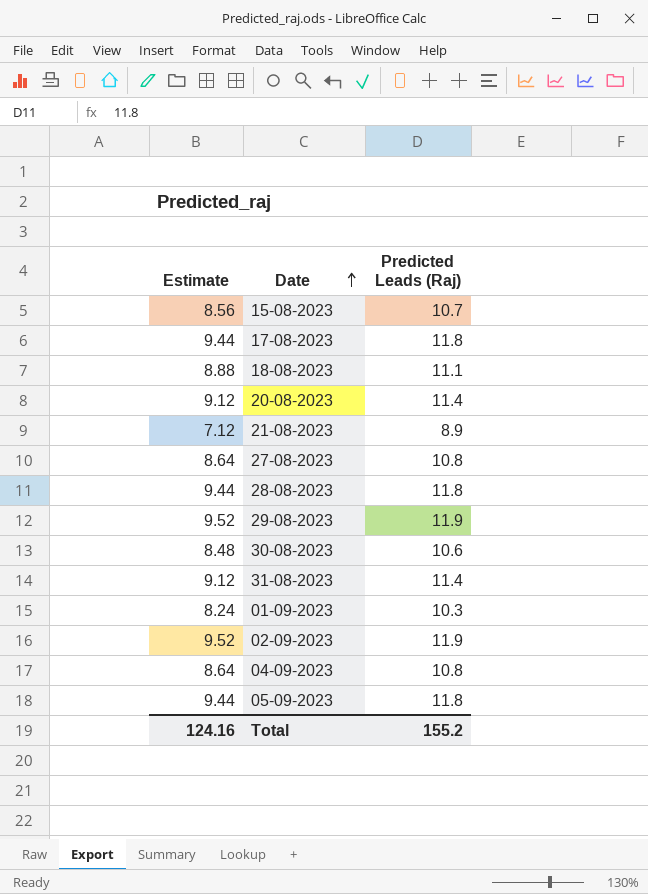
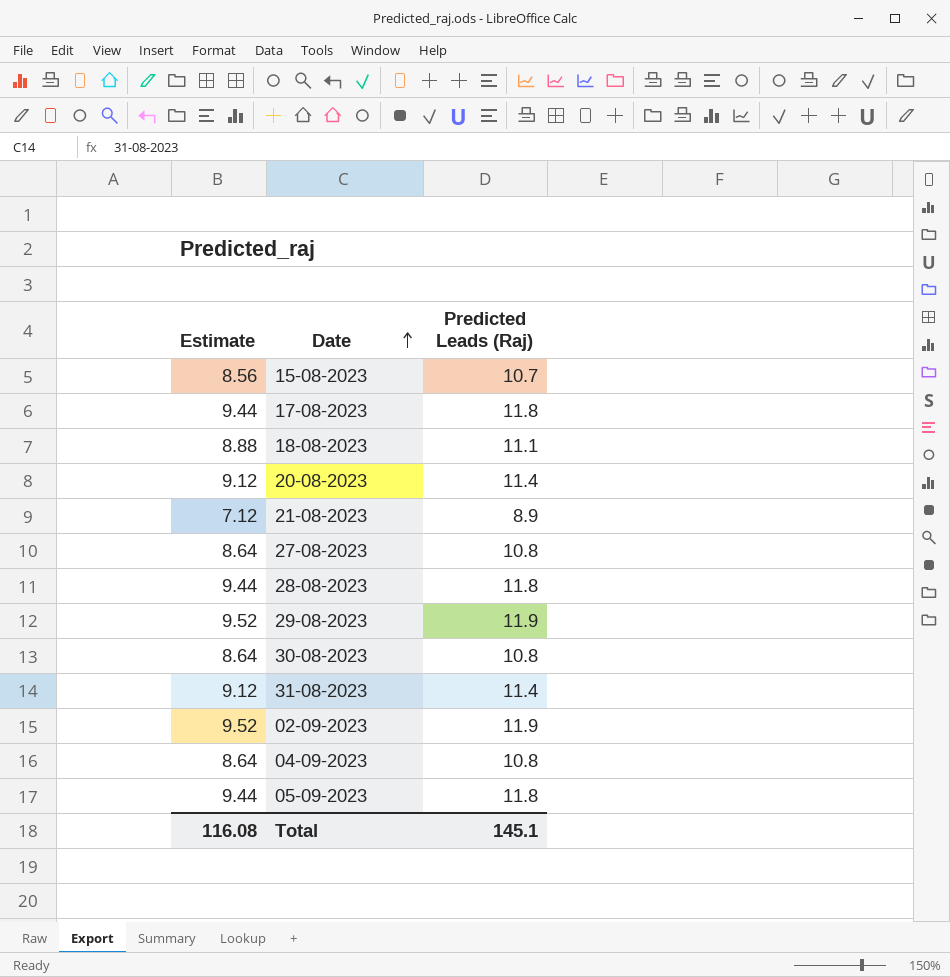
row 01-09-2023: 8.24 | 10.3 -> none
30-08-2023 | Estimate: 8.48 -> 8.64
30-08-2023 | Predicted Leads (Raj): 10.6 -> 10.8
Total | Estimate: 124.16 -> 116.08
Total | Predicted Leads (Raj): 155.2 -> 145.1

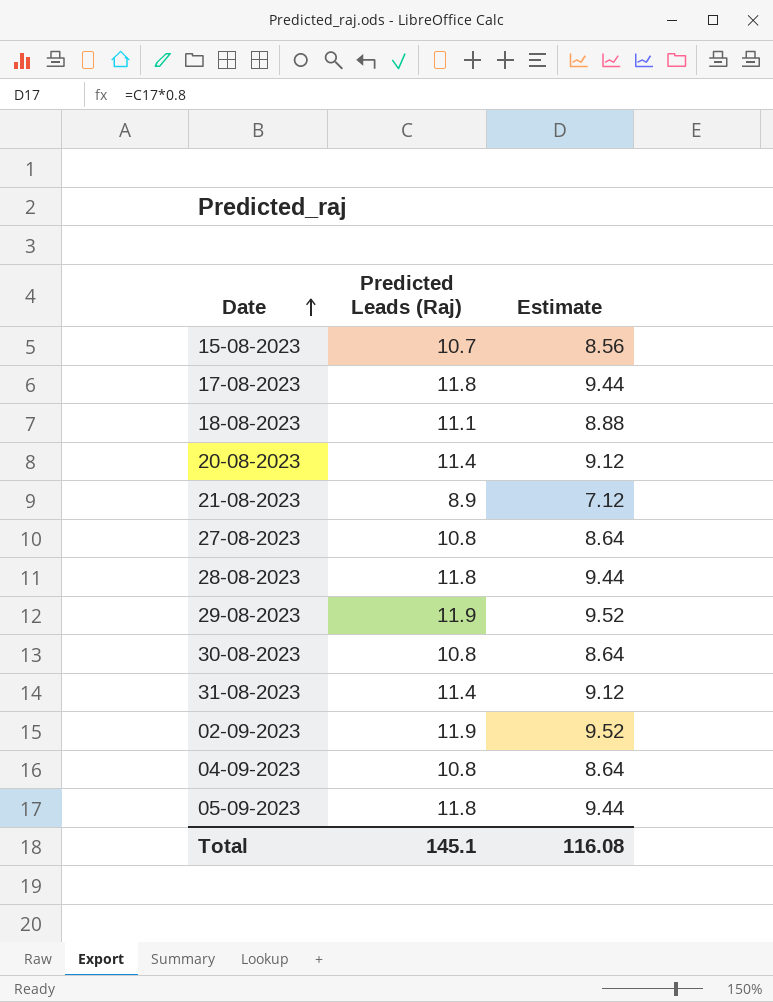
column Estimate | position: 1 -> 3

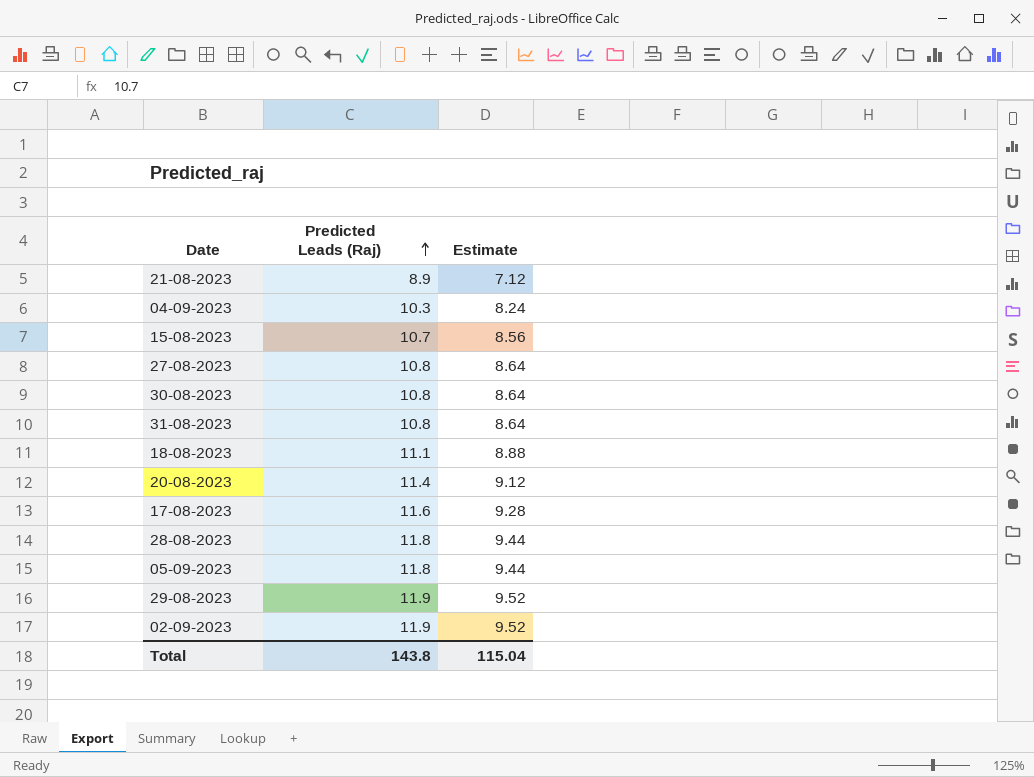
row order: Date ascending -> Predicted Leads (Raj) ascending
04-09-2023 | Predicted Leads (Raj): 10.8 -> 10.3
04-09-2023 | Estimate: 8.64 -> 8.24
31-08-2023 | Predicted Leads (Raj): 11.4 -> 10.8
31-08-2023 | Estimate: 9.12 -> 8.64
17-08-2023 | Predicted Leads (Raj): 11.8 -> 11.6
17-08-2023 | Estimate: 9.44 -> 9.28
Total | Predicted Leads (Raj): 145.1 -> 143.8
Total | Estimate: 116.08 -> 115.04

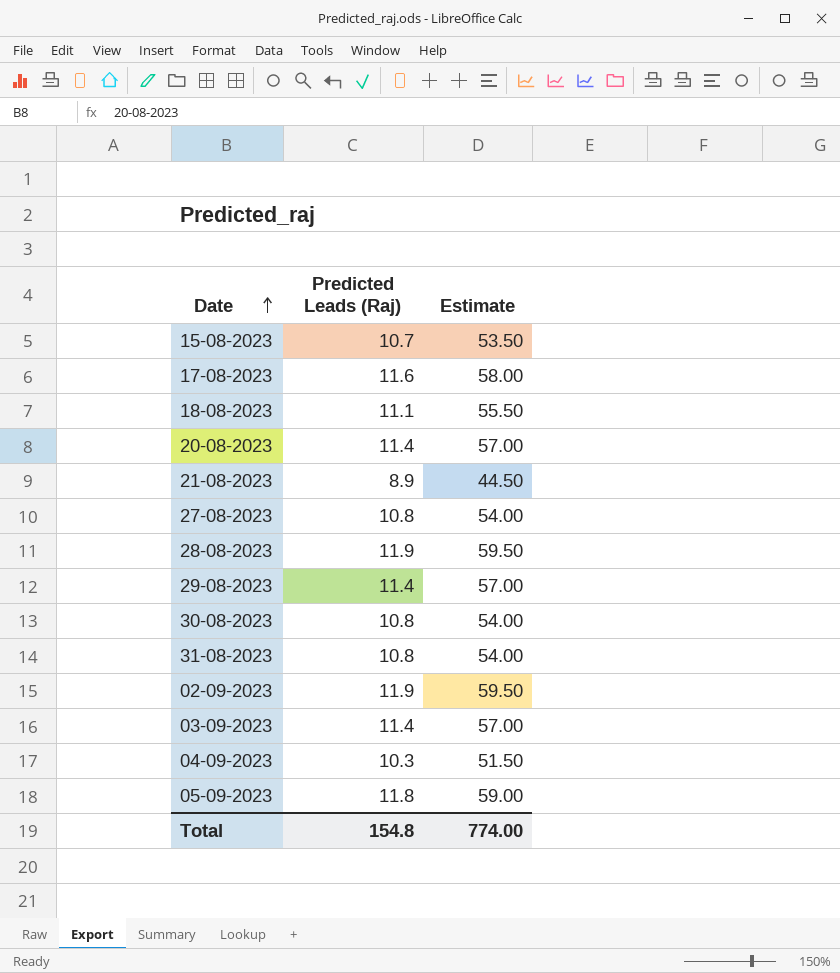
row order: Predicted Leads (Raj) ascending -> Date ascending
column Estimate | formula: [Predicted Leads (Raj)] * 0.8 -> [Predicted Leads (Raj)] * 5
28-08-2023 | Predicted Leads (Raj): 11.8 -> 11.9
29-08-2023 | Predicted Leads (Raj): 11.9 -> 11.4
row 03-09-2023: none -> 11.4 | 57.00
Total | Predicted Leads (Raj): 143.8 -> 154.8
Total | Estimate: 115.04 -> 774.00

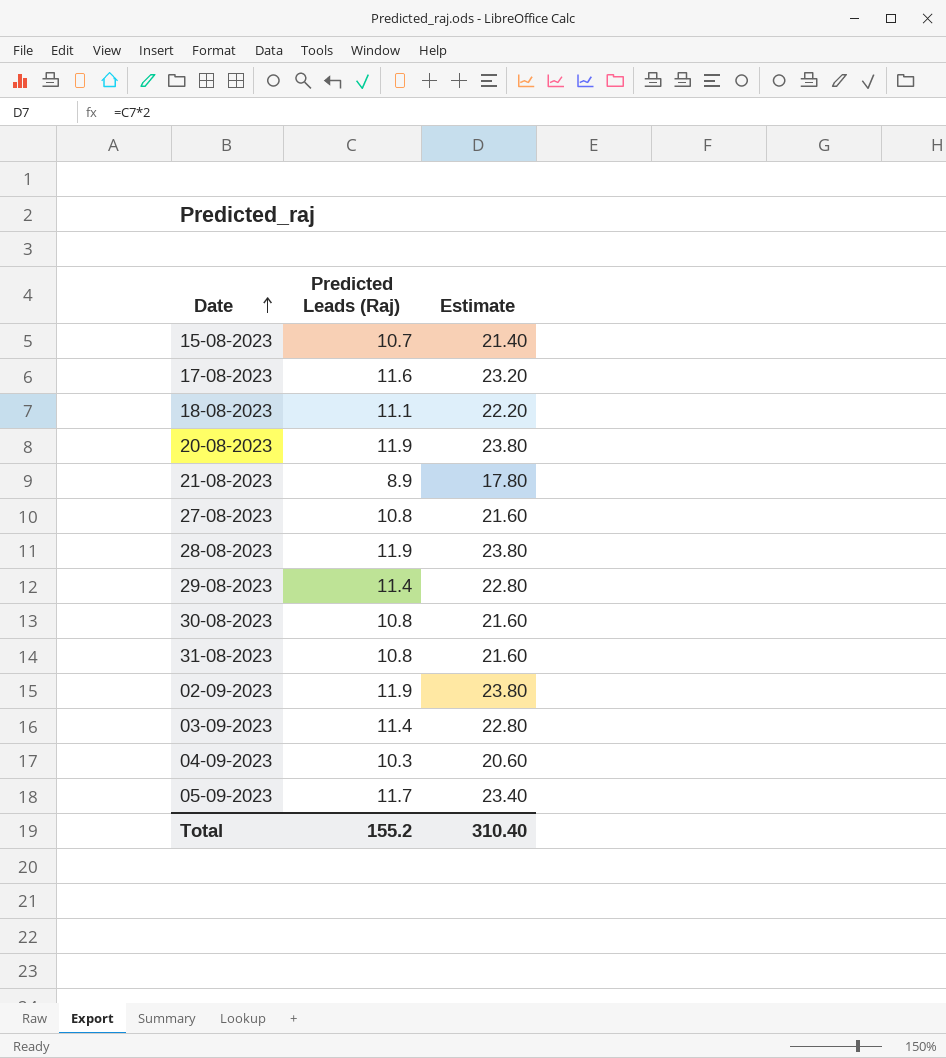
column Estimate | formula: [Predicted Leads (Raj)] * 5 -> [Predicted Leads (Raj)] * 2
20-08-2023 | Predicted Leads (Raj): 11.4 -> 11.9
05-09-2023 | Predicted Leads (Raj): 11.8 -> 11.7
Total | Predicted Leads (Raj): 154.8 -> 155.2
Total | Estimate: 774.00 -> 310.40

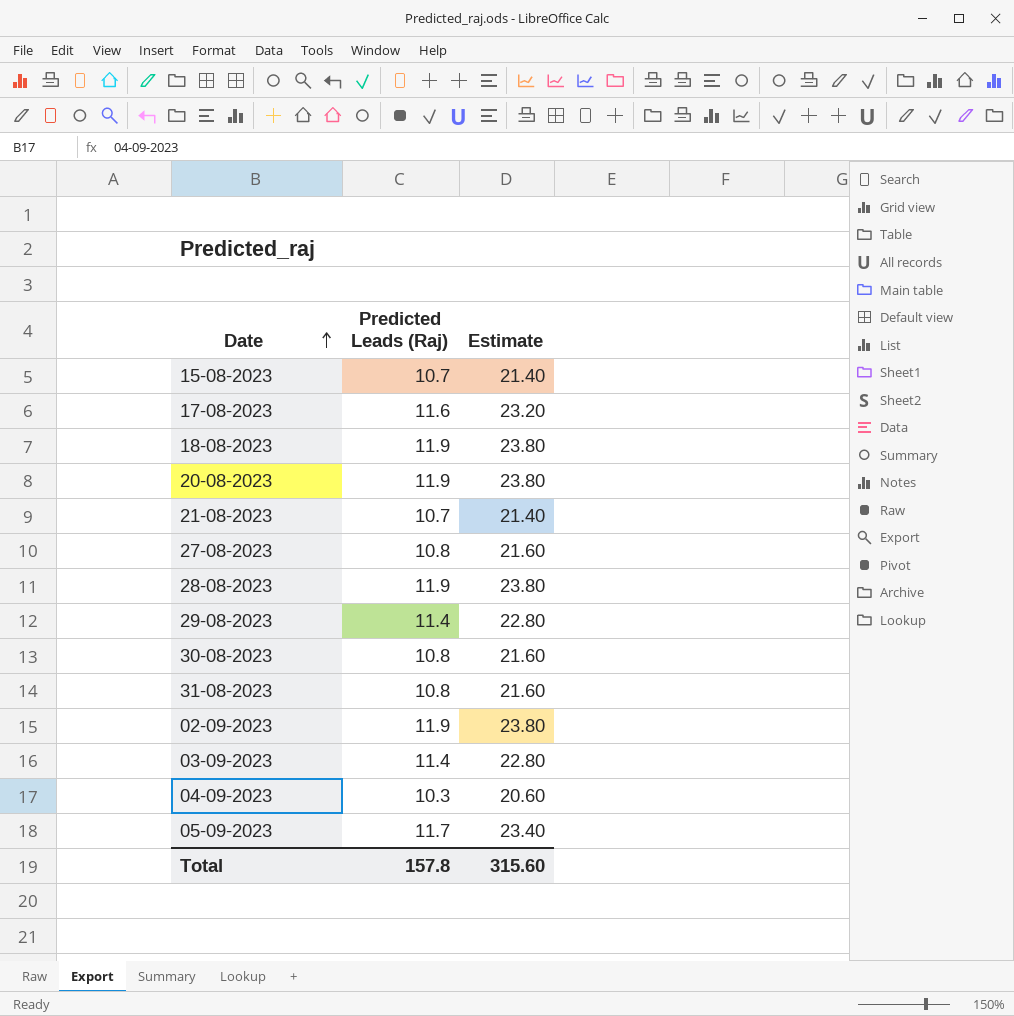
18-08-2023 | Predicted Leads (Raj): 11.1 -> 11.9
18-08-2023 | Estimate: 22.20 -> 23.80
21-08-2023 | Predicted Leads (Raj): 8.9 -> 10.7
21-08-2023 | Estimate: 17.80 -> 21.40
Total | Predicted Leads (Raj): 155.2 -> 157.8
Total | Estimate: 310.40 -> 315.60

